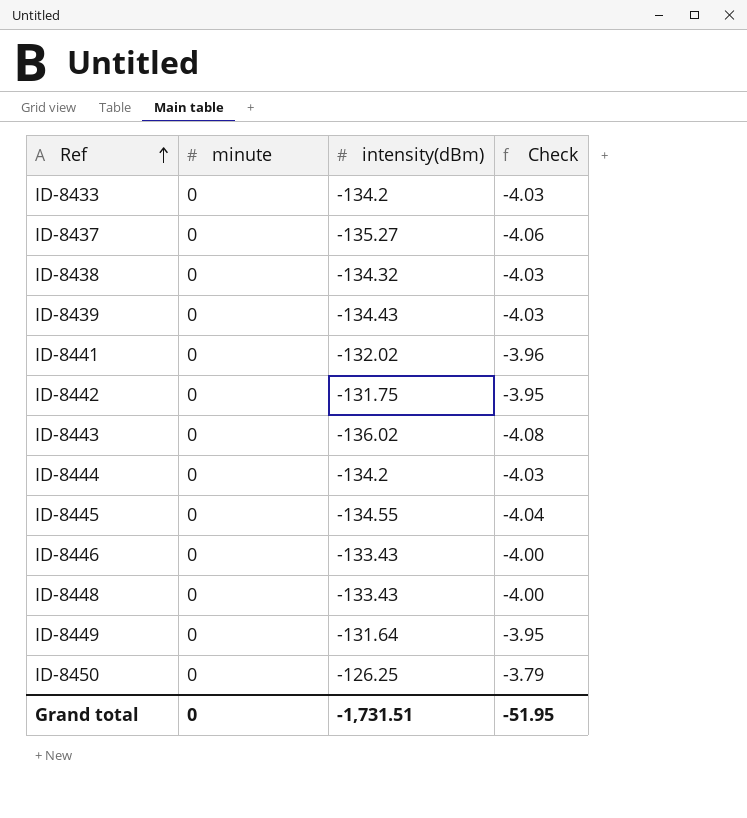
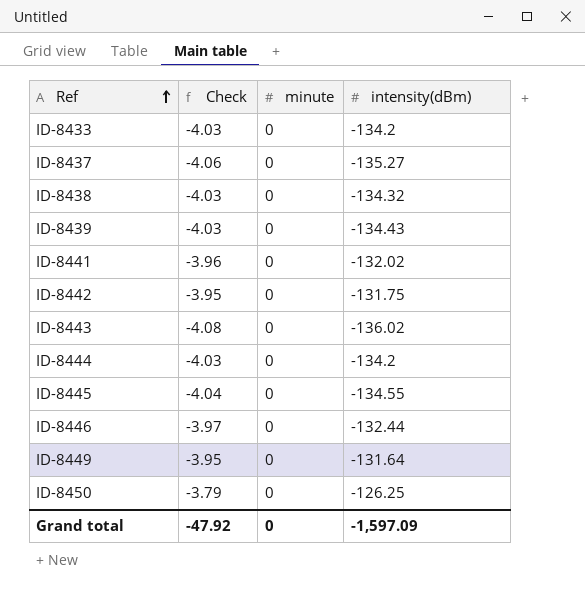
column Check | position: 4 -> 2
row ID-8448: 0 | -133.43 | -4.00 -> none
ID-8446 | Check: -4.00 -> -3.97
ID-8446 | intensity(dBm): -133.43 -> -132.44
Grand total | Check: -51.95 -> -47.92
Grand total | intensity(dBm): -1,731.51 -> -1,597.09

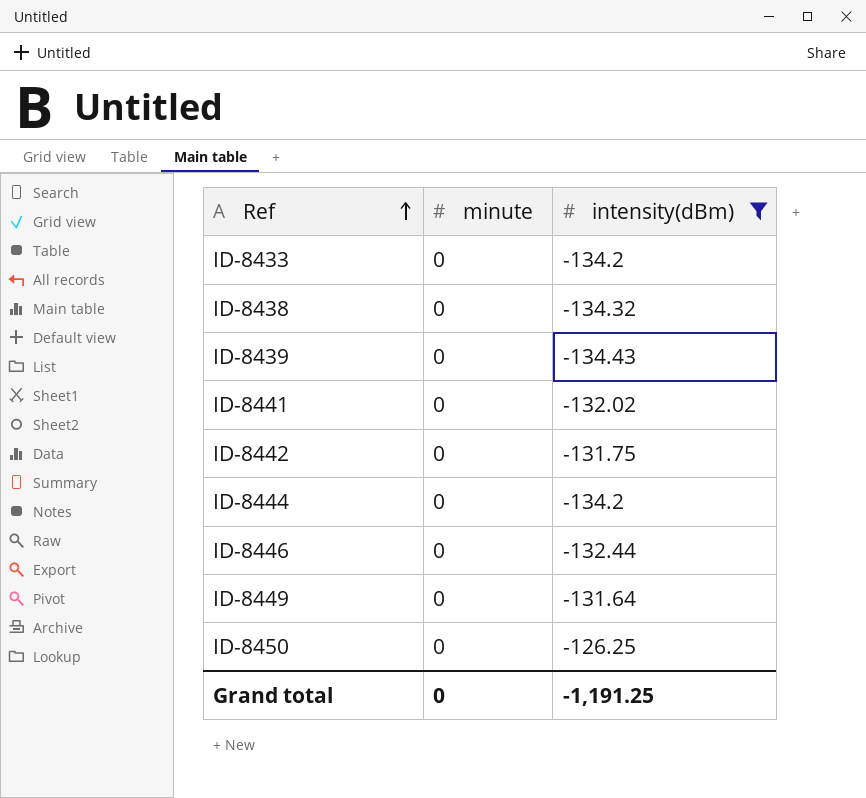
filter: none -> intensity(dBm) >= -134.43
column Check | formula: [intensity(dBm)] * 0.03 -> none
Grand total | intensity(dBm): -1,597.09 -> -1,191.25

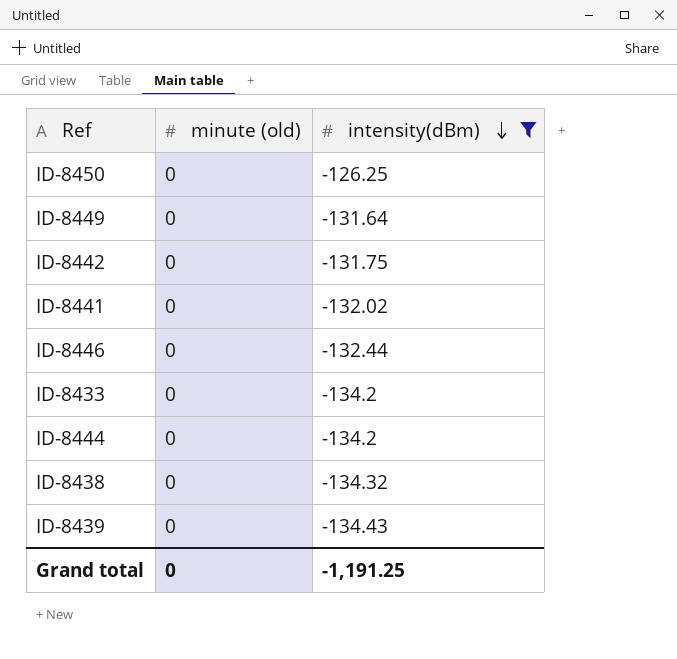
row order: Ref ascending -> intensity(dBm) descending
column name: minute -> minute (old)

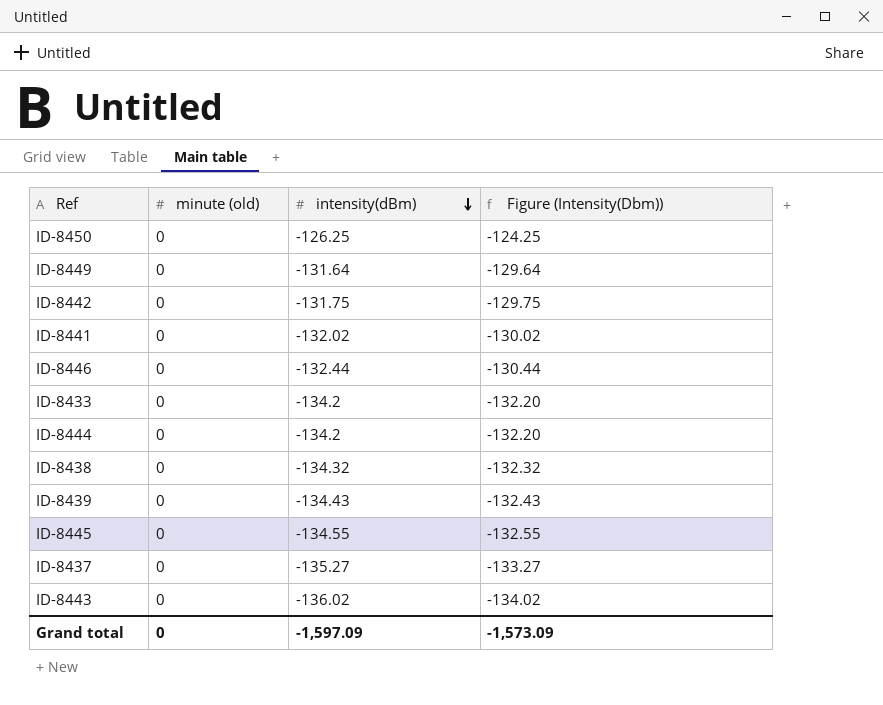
filter: intensity(dBm) >= -134.43 -> none
column Figure (Intensity(Dbm)) | formula: none -> [intensity(dBm)] + 2
Grand total | intensity(dBm): -1,191.25 -> -1,597.09

